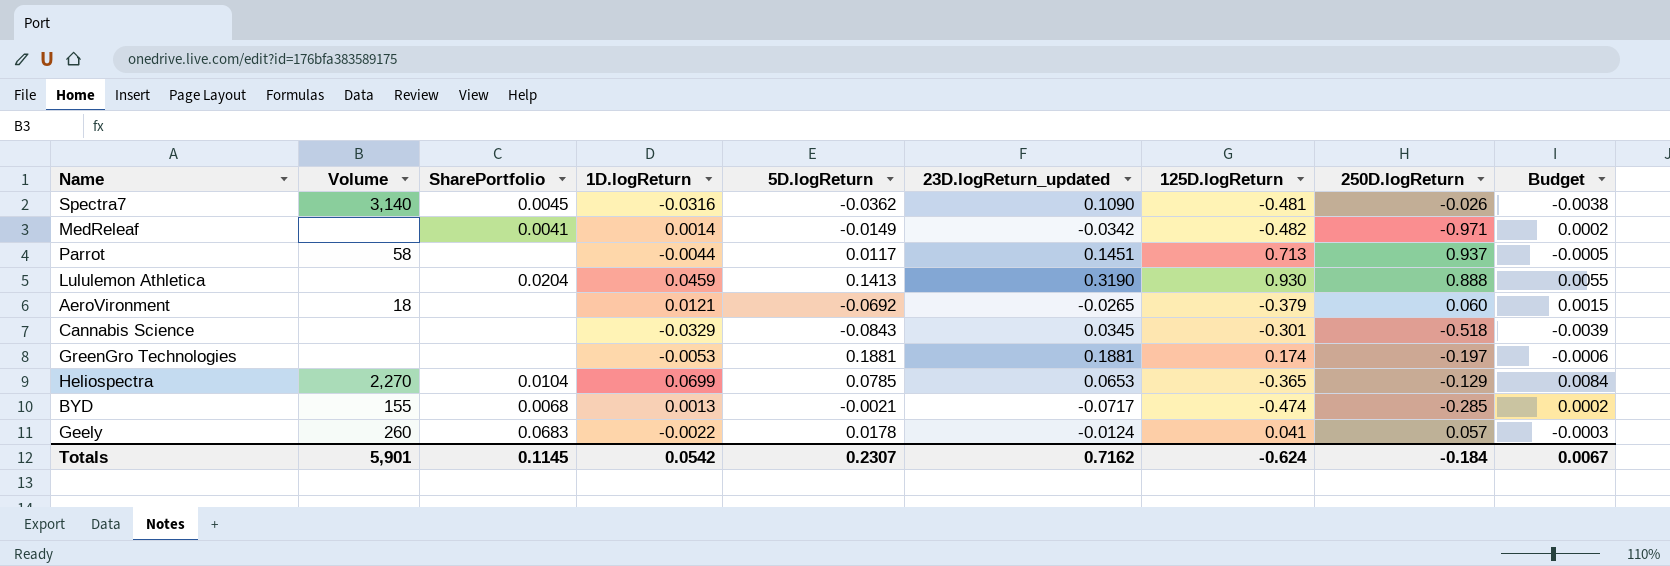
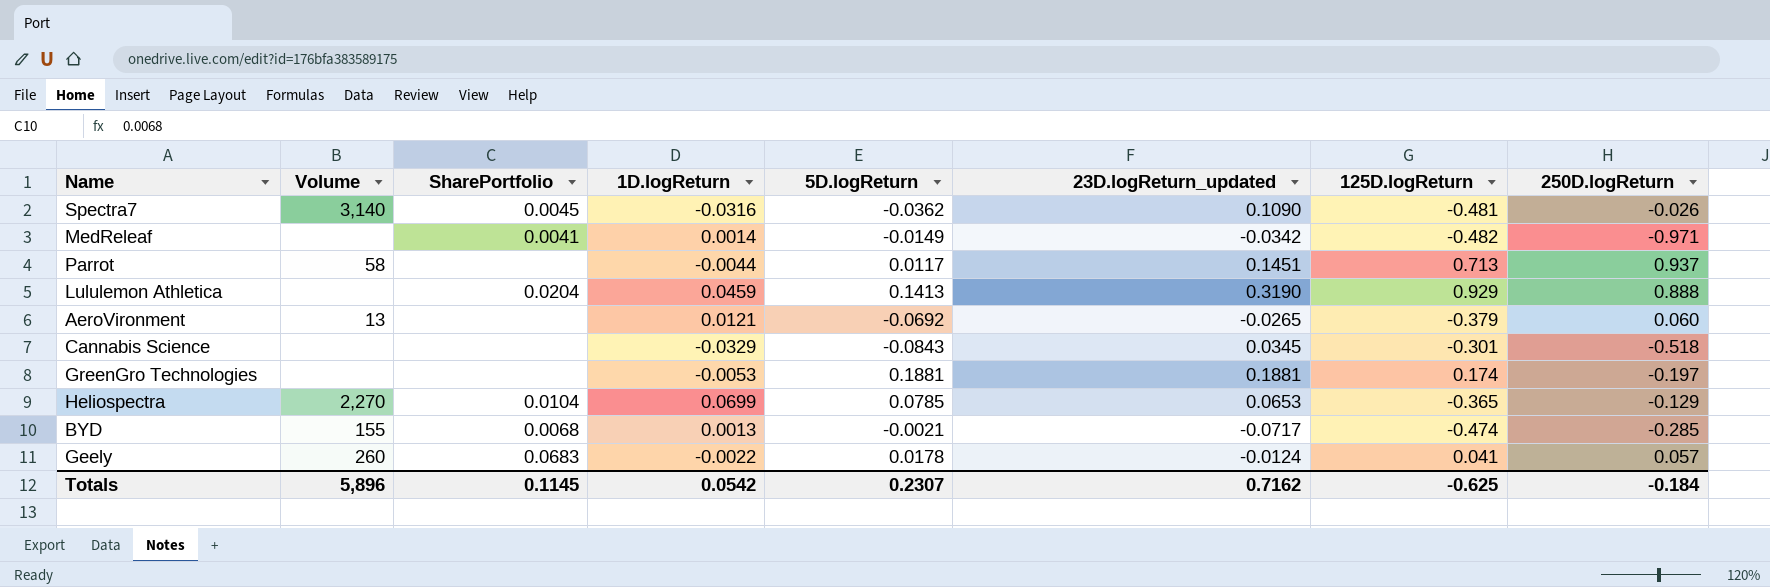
column Budget | formula: [1D.logReturn] * 0.12 -> none
Lululemon Athletica | 125D.logReturn: 0.930 -> 0.929
AeroVironment | Volume: 18 -> 13
Totals | Volume: 5,901 -> 5,896
Totals | 125D.logReturn: -0.624 -> -0.625

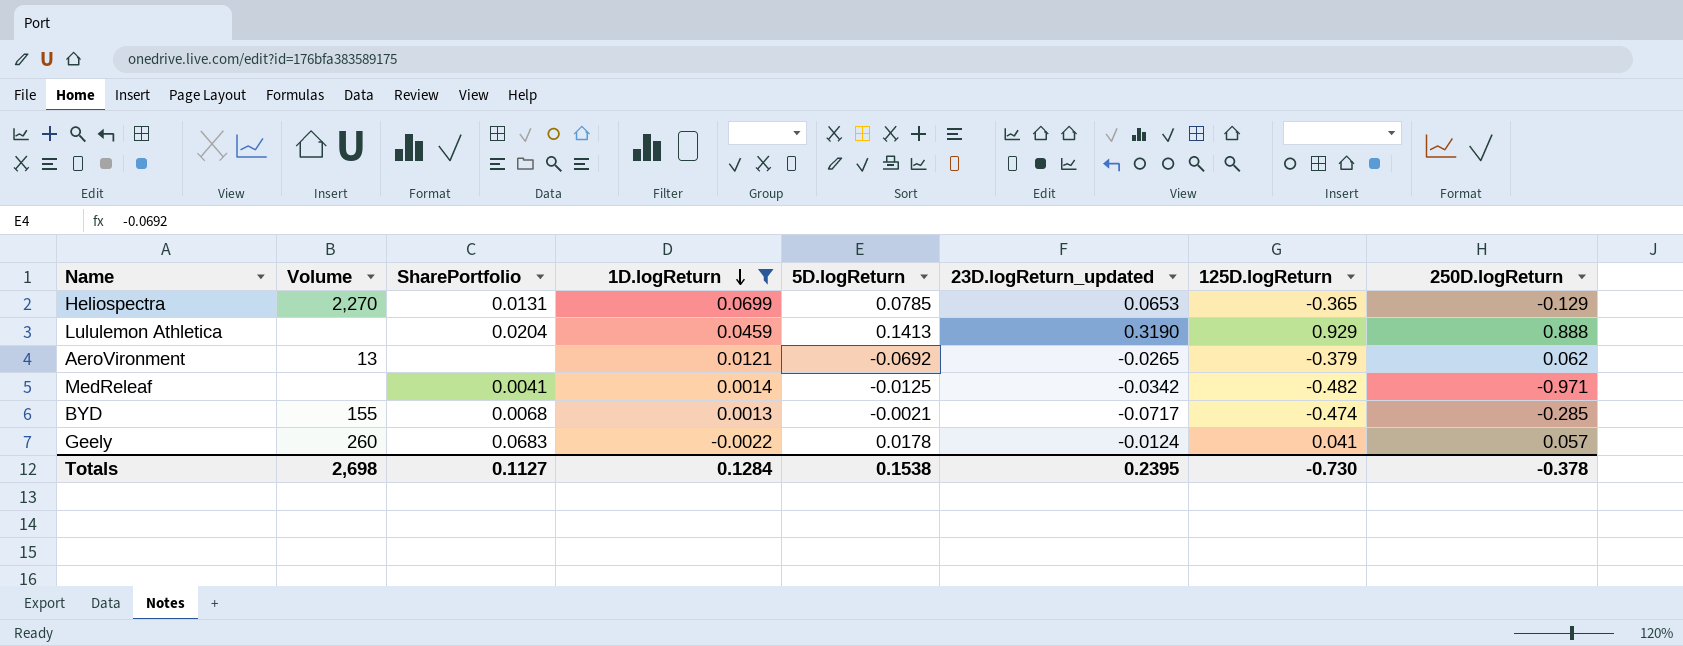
filter: none -> 1D.logReturn >= -0.0022
row order: none -> 1D.logReturn descending
Heliospectra | SharePortfolio: 0.0104 -> 0.0131
AeroVironment | 250D.logReturn: 0.060 -> 0.062
MedReleaf | 5D.logReturn: -0.0149 -> -0.0125
Totals | Volume: 5,896 -> 2,698
Totals | SharePortfolio: 0.1145 -> 0.1127
Totals | 1D.logReturn: 0.0542 -> 0.1284
Totals | 5D.logReturn: 0.2307 -> 0.1538
Totals | 23D.logReturn_updated: 0.7162 -> 0.2395
Totals | 125D.logReturn: -0.625 -> -0.730
Totals | 250D.logReturn: -0.184 -> -0.378

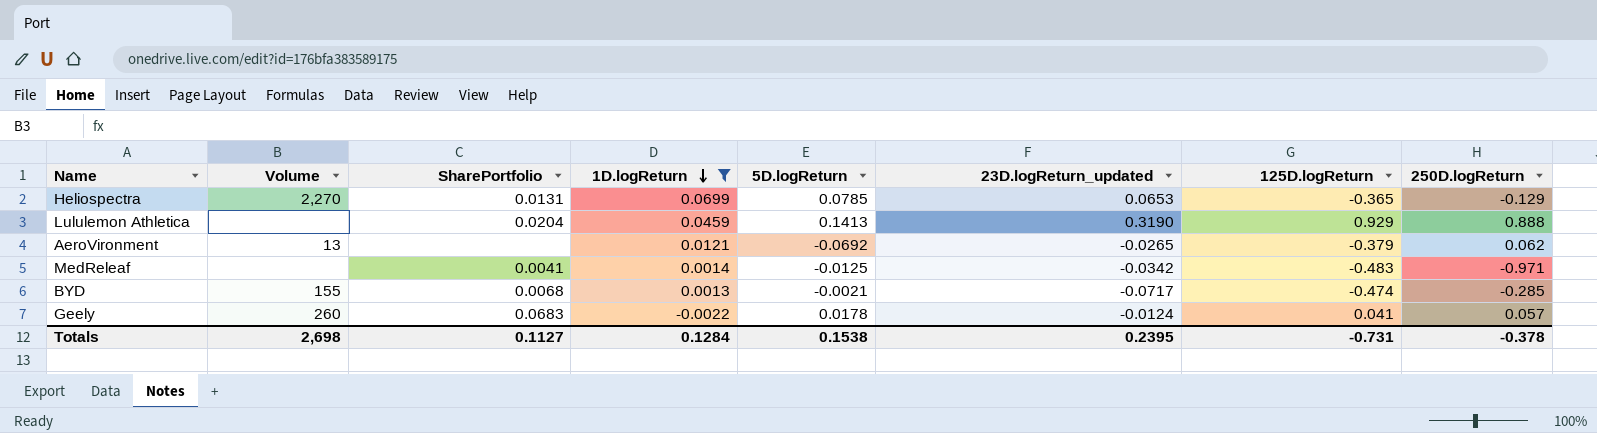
MedReleaf | 125D.logReturn: -0.482 -> -0.483
Totals | 125D.logReturn: -0.730 -> -0.731

